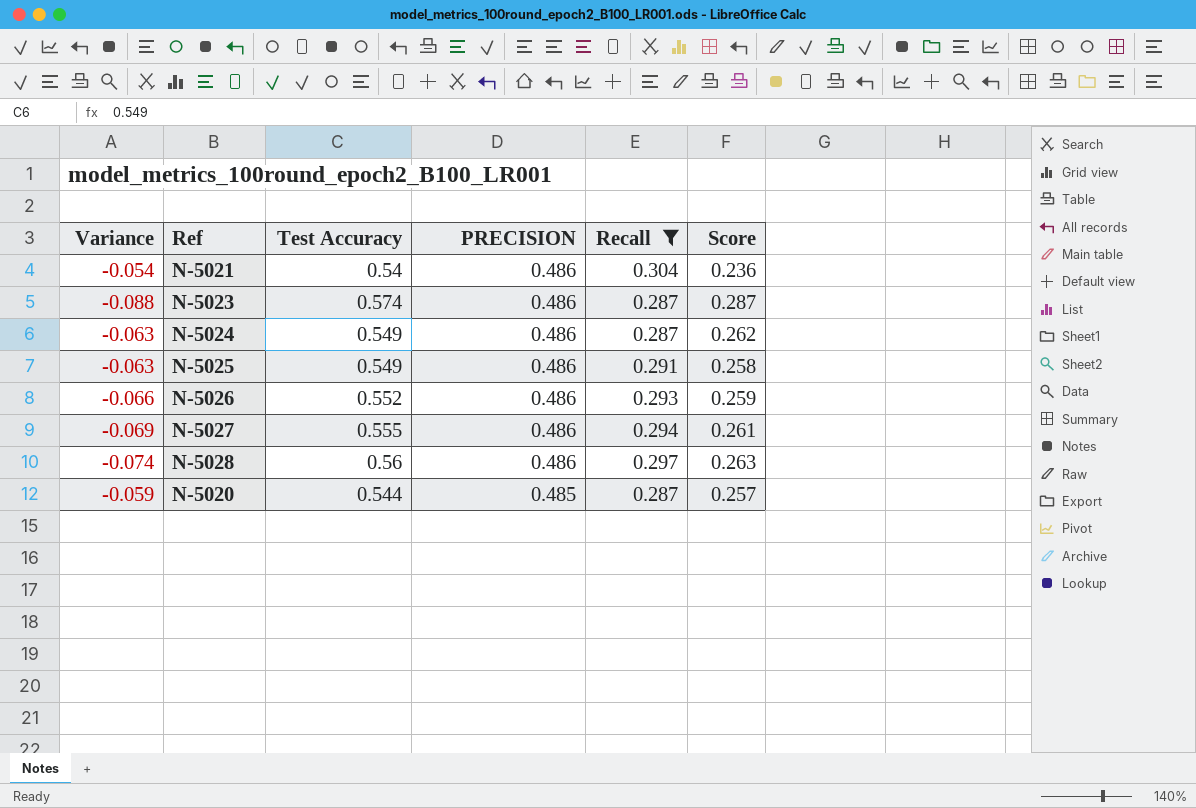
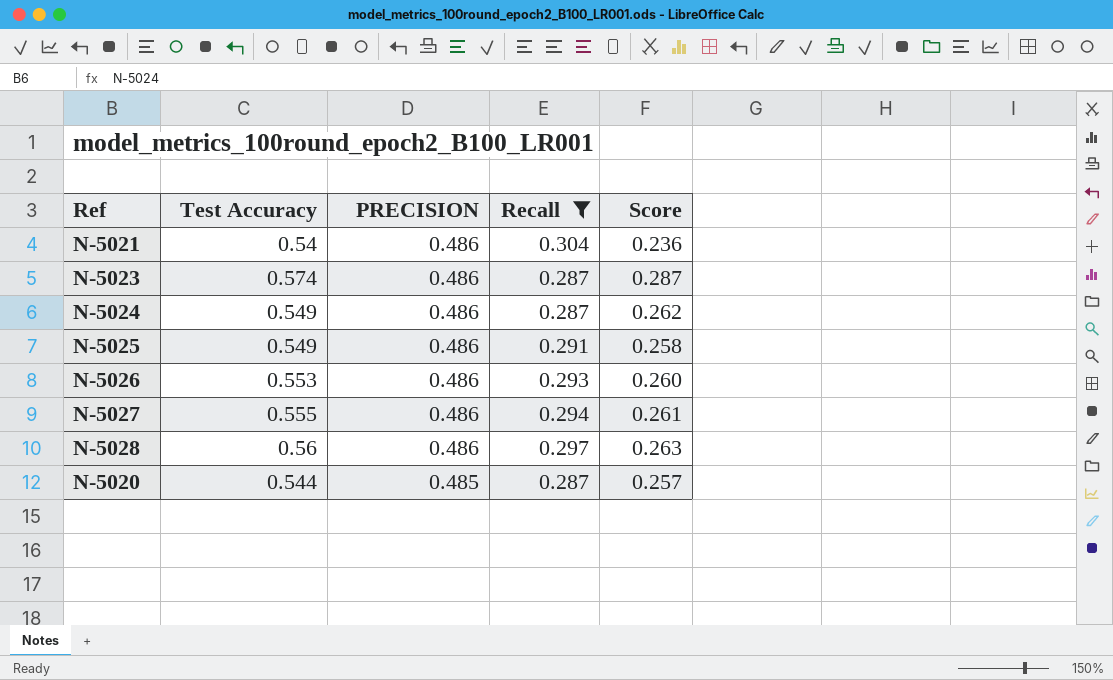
column Variance | formula: [PRECISION] - [Test Accuracy] -> none
N-5026 | Test Accuracy: 0.552 -> 0.553
N-5026 | Score: 0.259 -> 0.260

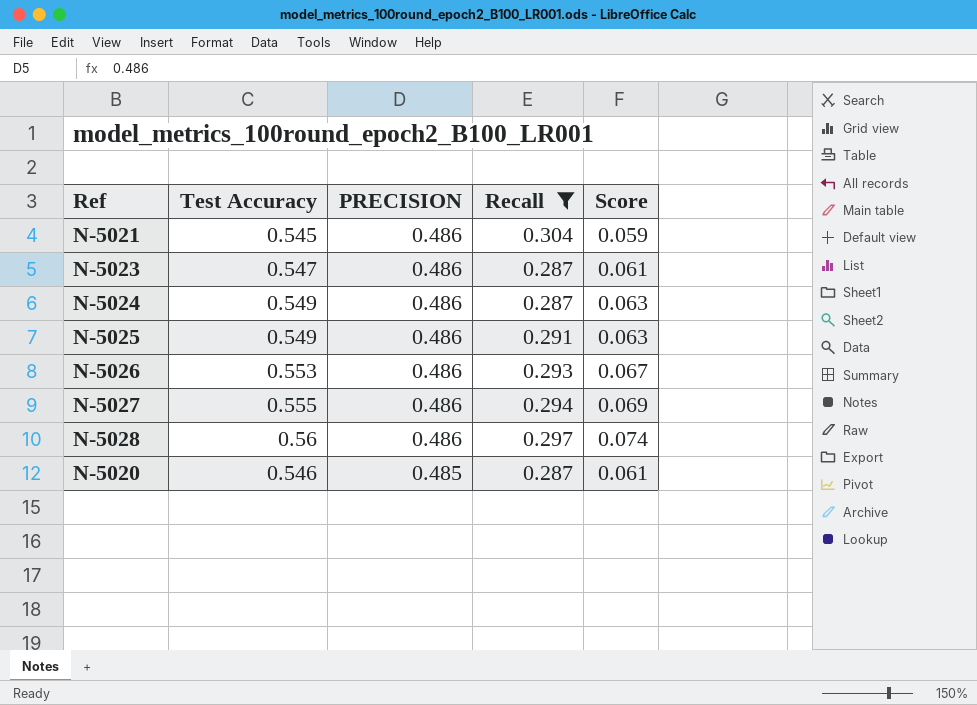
column Score | formula: [Test Accuracy] - [Recall] -> [Test Accuracy] - [PRECISION]
N-5021 | Test Accuracy: 0.54 -> 0.545
N-5023 | Test Accuracy: 0.574 -> 0.547
N-5020 | Test Accuracy: 0.544 -> 0.546

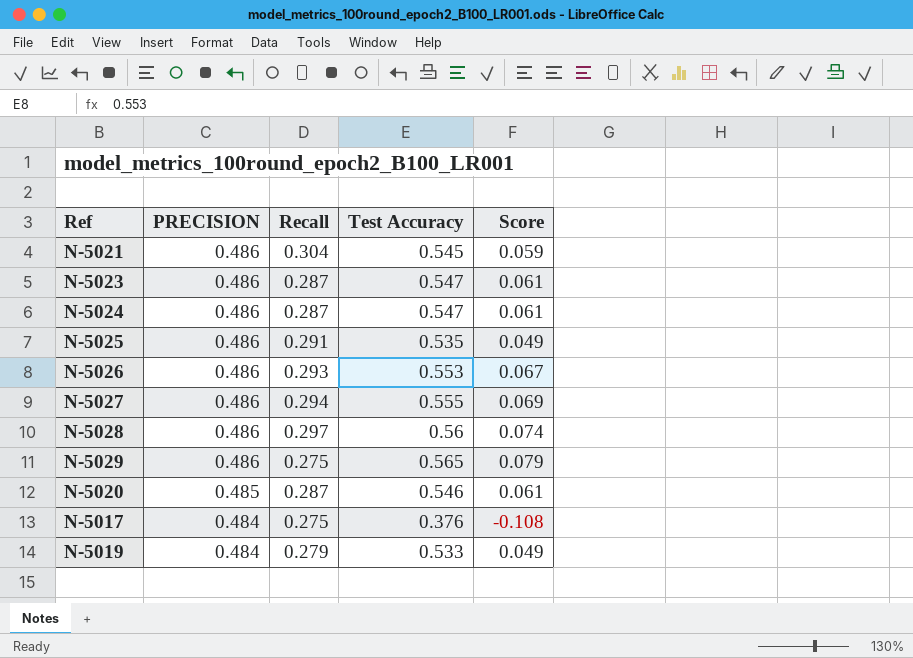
filter: Recall >= 0.287 -> none
column Test Accuracy | position: 2 -> 4
N-5024 | Test Accuracy: 0.549 -> 0.547
N-5024 | Score: 0.063 -> 0.061
N-5025 | Test Accuracy: 0.549 -> 0.535
N-5025 | Score: 0.063 -> 0.049

